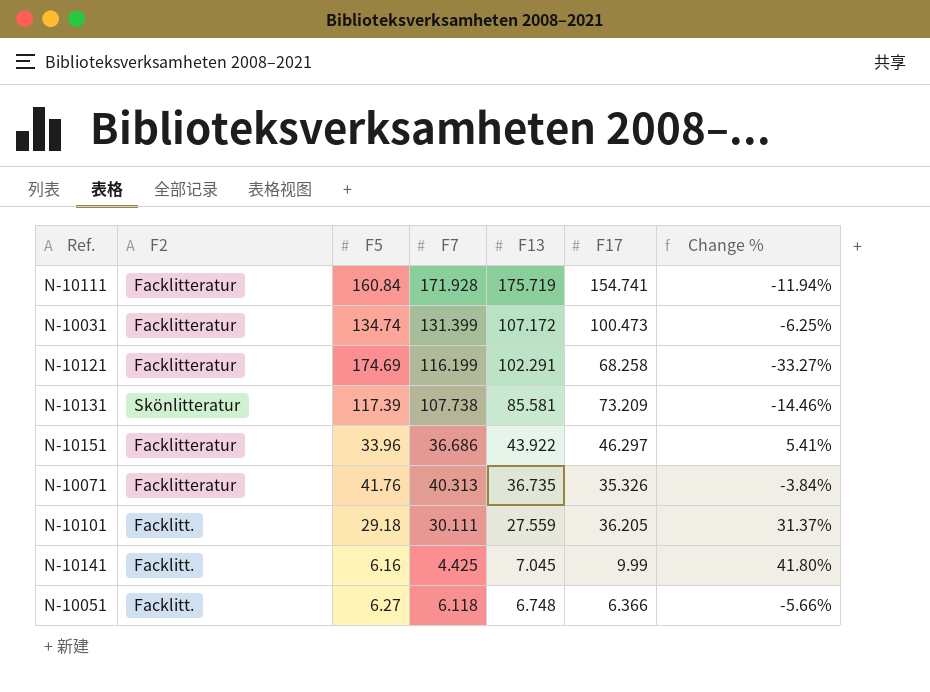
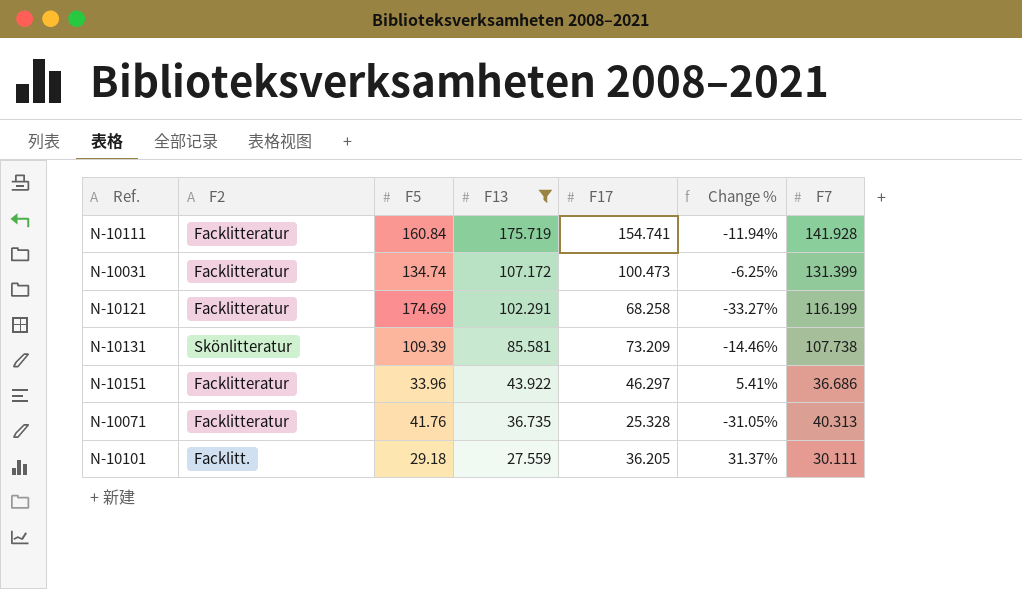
filter: none -> F13 >= 27.559
column F7 | position: 4 -> 7
N-10111 | F7: 171.928 -> 141.928
N-10131 | F5: 117.39 -> 109.39
N-10071 | F17: 35.326 -> 25.328
N-10071 | Change %: -3.84% -> -31.05%

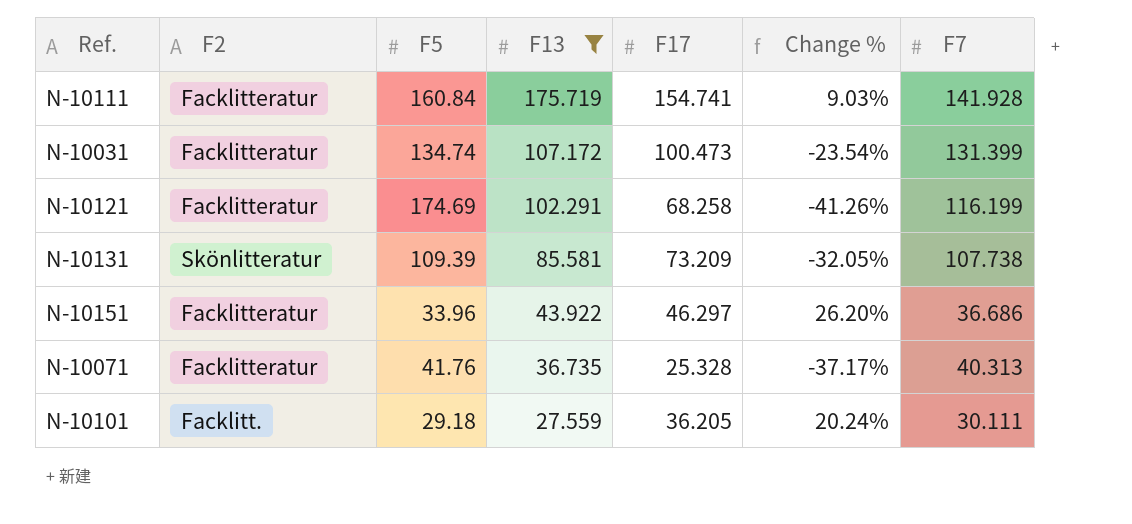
column Change % | formula: ([F17] - [F13]) / [F13] -> ([F17] - [F7]) / [F7]

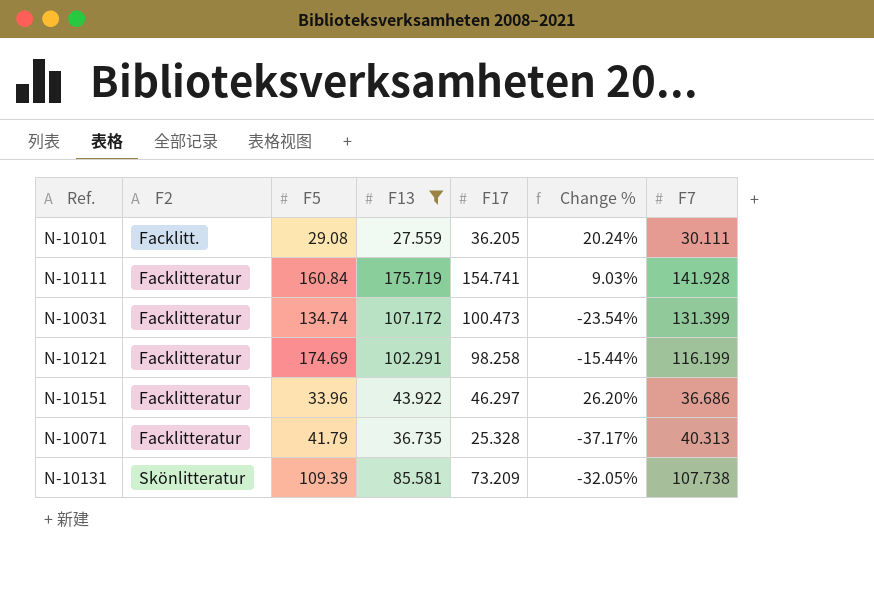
row order: F13 descending -> F2 ascending
N-10101 | F5: 29.18 -> 29.08
N-10121 | F17: 68.258 -> 98.258
N-10121 | Change %: -41.26% -> -15.44%
N-10071 | F5: 41.76 -> 41.79

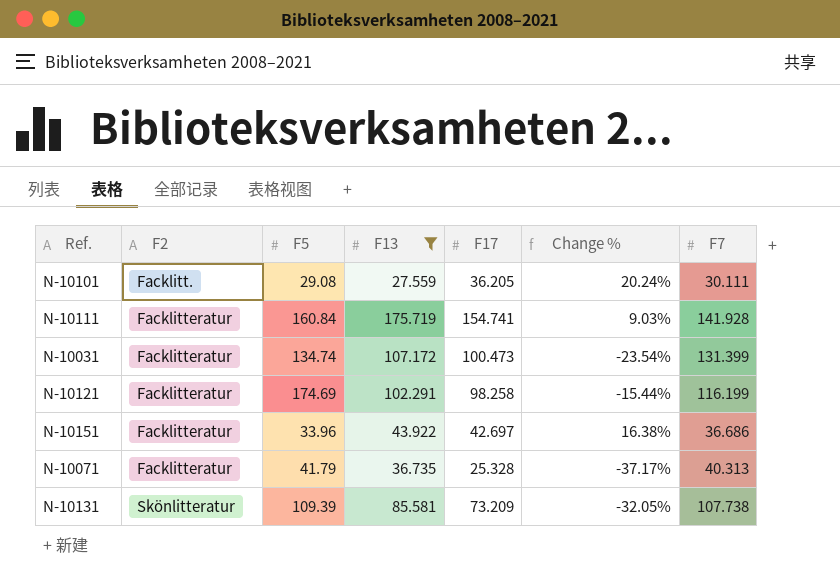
N-10151 | F17: 46.297 -> 42.697
N-10151 | Change %: 26.20% -> 16.38%

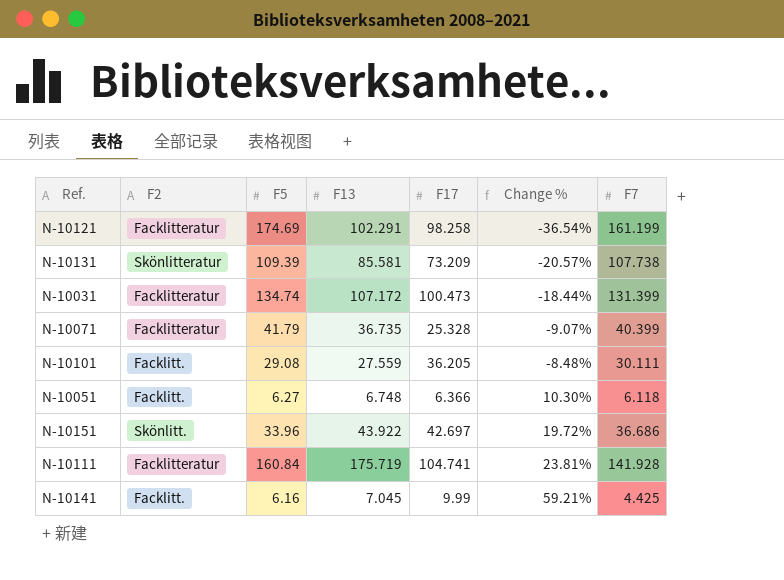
filter: F13 >= 27.559 -> none
row order: F2 ascending -> Change % ascending
column Change % | formula: ([F17] - [F7]) / [F7] -> ([F13] - [F7]) / [F7]
N-10121 | F7: 116.199 -> 161.199
N-10071 | F7: 40.313 -> 40.399
N-10151 | F2: Facklitteratur -> Skönlitt.
N-10111 | F17: 154.741 -> 104.741

